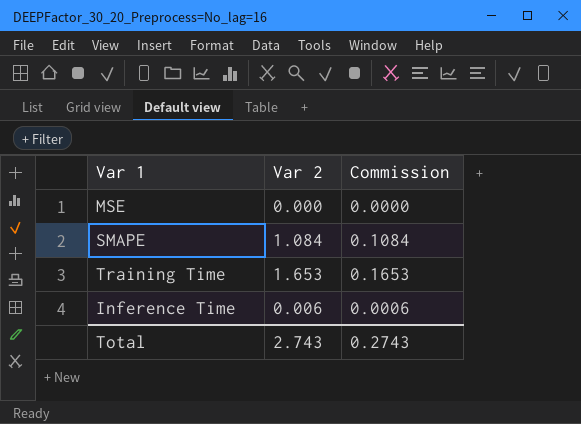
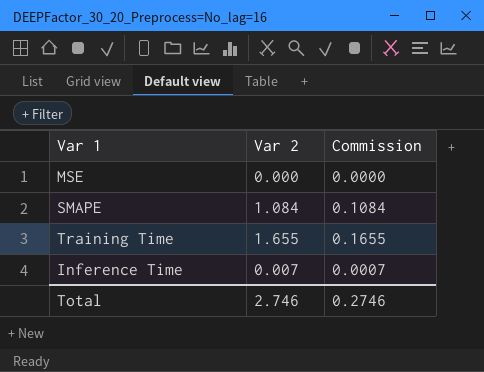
Training Time | Var 2: 1.653 -> 1.655
Training Time | Commission: 0.1653 -> 0.1655
Inference Time | Var 2: 0.006 -> 0.007
Inference Time | Commission: 0.0006 -> 0.0007
Total | Var 2: 2.743 -> 2.746
Total | Commission: 0.2743 -> 0.2746

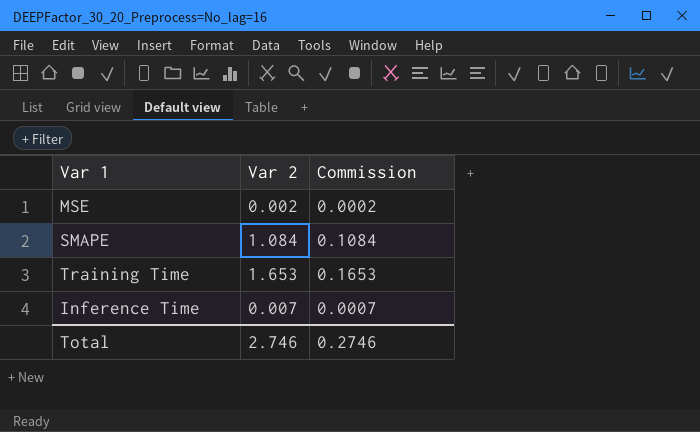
MSE | Var 2: 0.000 -> 0.002
MSE | Commission: 0.0000 -> 0.0002
Training Time | Var 2: 1.655 -> 1.653
Training Time | Commission: 0.1655 -> 0.1653

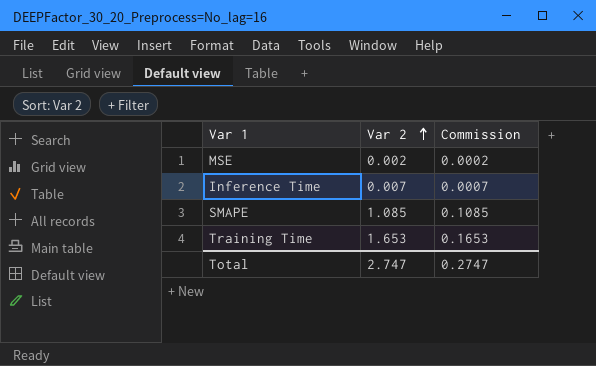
row order: none -> Var 2 ascending
SMAPE | Var 2: 1.084 -> 1.085
SMAPE | Commission: 0.1084 -> 0.1085
Total | Var 2: 2.746 -> 2.747
Total | Commission: 0.2746 -> 0.2747

